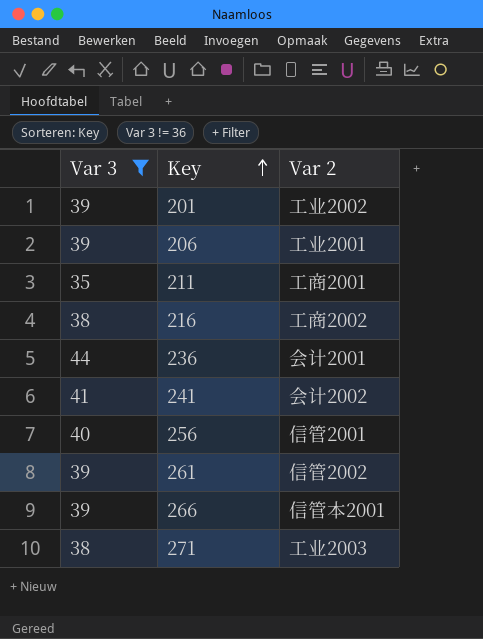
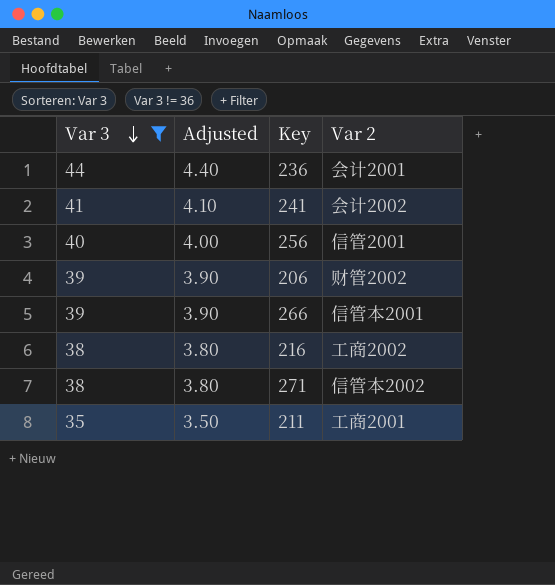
row order: Key ascending -> Var 3 descending
column Adjusted | formula: none -> [Var 3] * 0.1
row 201: 39 | 工业2002 -> none
row 261: 39 | 信管2002 -> none
206 | Var 2: 工业2001 -> 财管2002
271 | Var 2: 工业2003 -> 信管本2002

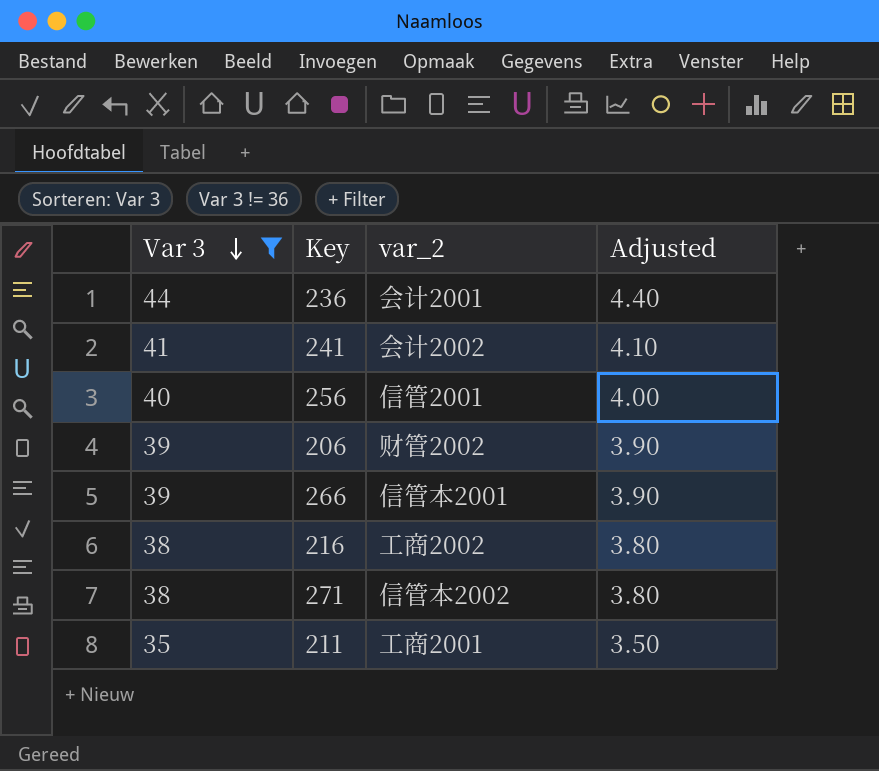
column name: Var 2 -> var_2
column Adjusted | position: 2 -> 4

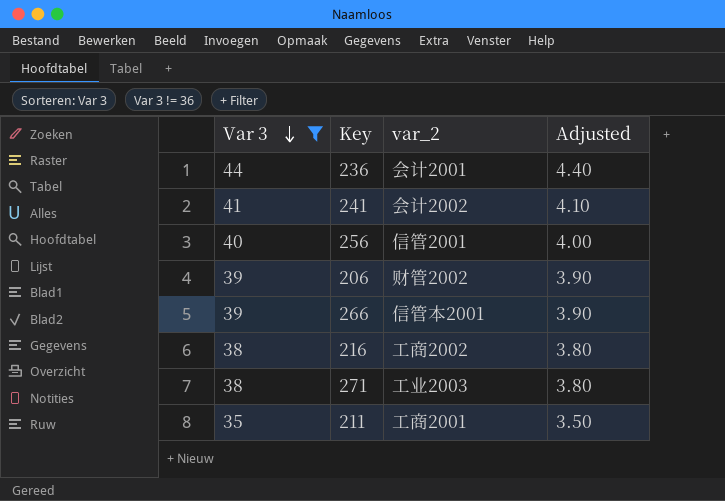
271 | var_2: 信管本2002 -> 工业2003

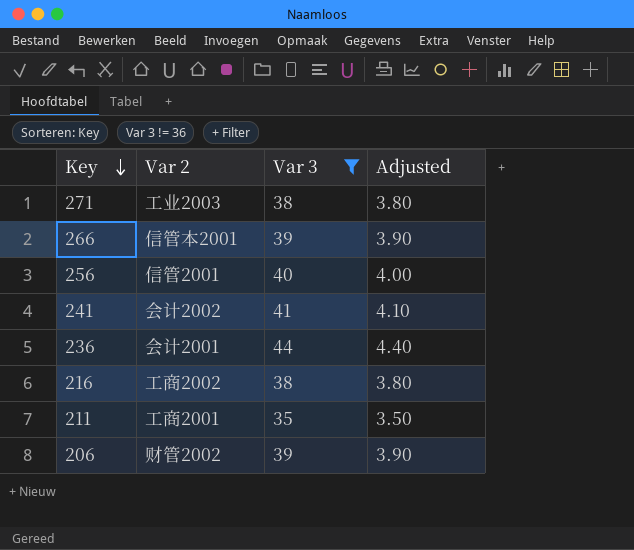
row order: Var 3 descending -> Key descending
column name: var_2 -> Var 2
column Var 3 | position: 1 -> 3

